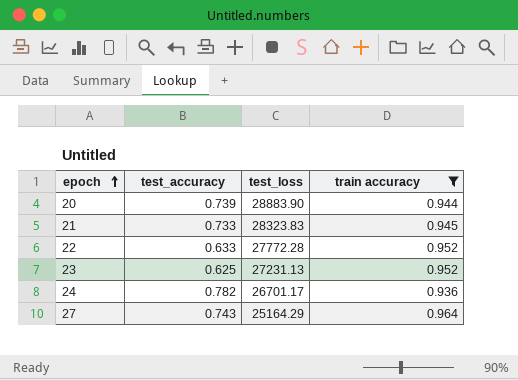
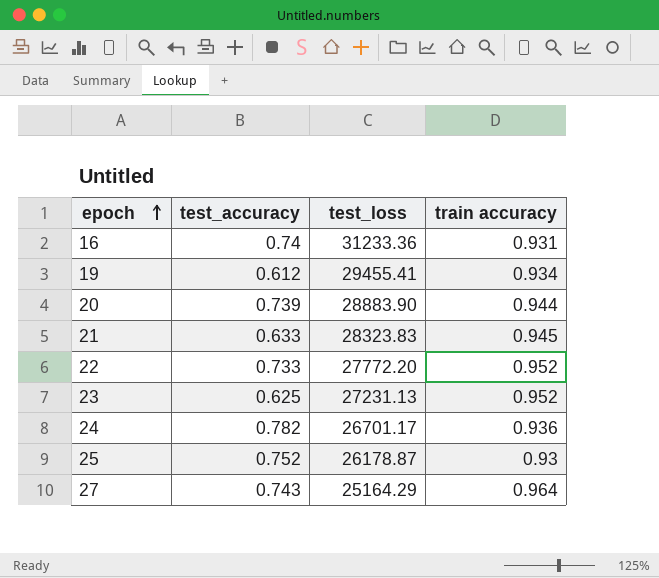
filter: train accuracy >= 0.936 -> none
21 | test_accuracy: 0.733 -> 0.633
22 | test_accuracy: 0.633 -> 0.733
22 | test_loss: 27772.28 -> 27772.20

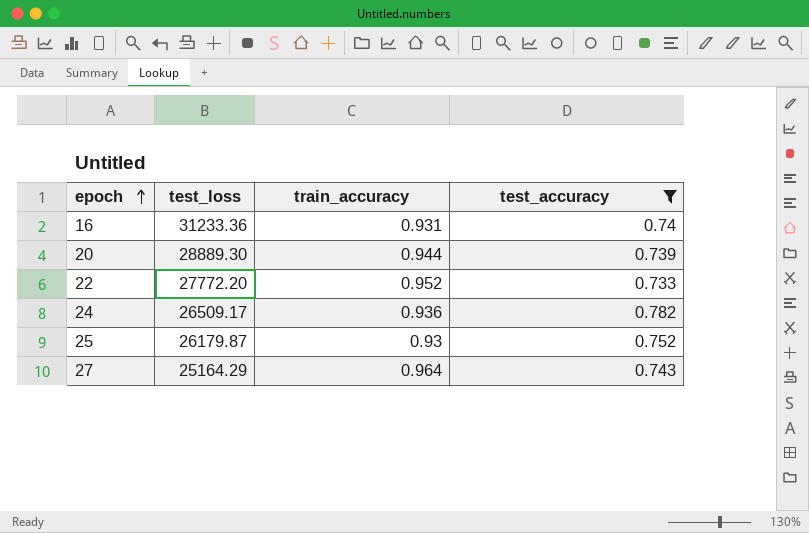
filter: none -> test_accuracy >= 0.733
column name: train accuracy -> train_accuracy
column test_accuracy | position: 2 -> 4
20 | test_loss: 28883.90 -> 28889.30
24 | test_loss: 26701.17 -> 26509.17
25 | test_loss: 26178.87 -> 26179.87

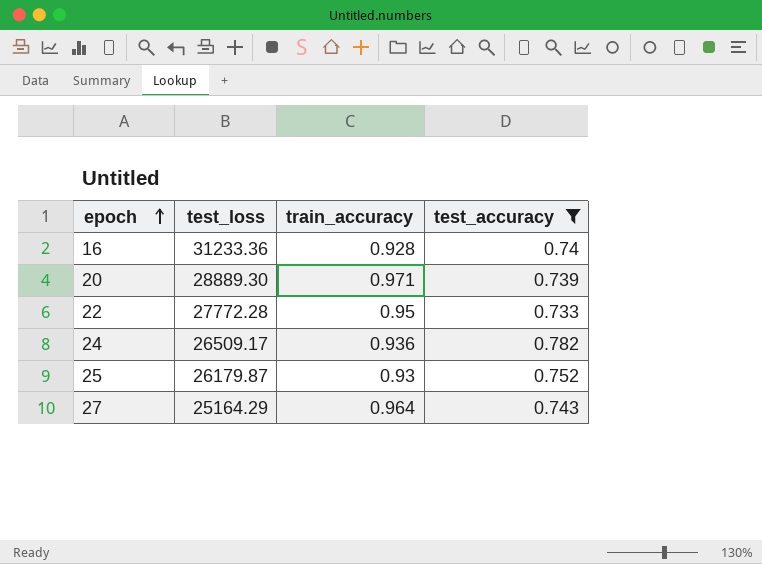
16 | train_accuracy: 0.931 -> 0.928
20 | train_accuracy: 0.944 -> 0.971
22 | test_loss: 27772.20 -> 27772.28
22 | train_accuracy: 0.952 -> 0.95

